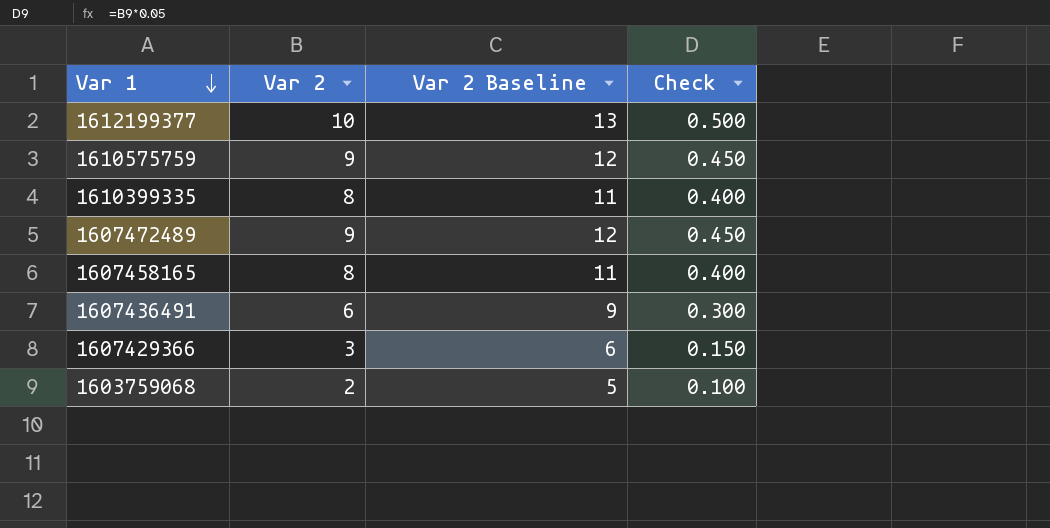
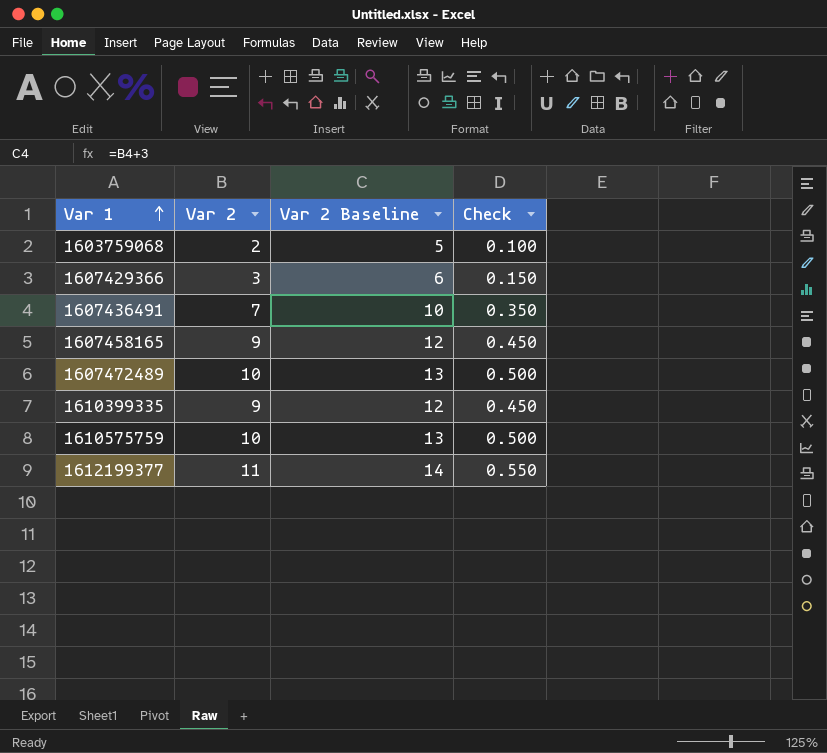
row order: Var 1 descending -> Var 1 ascending
1607436491 | Var 2: 6 -> 7
1607436491 | Var 2 Baseline: 9 -> 10
1607436491 | Check: 0.300 -> 0.350
1607458165 | Var 2: 8 -> 9
1607458165 | Var 2 Baseline: 11 -> 12
1607458165 | Check: 0.400 -> 0.450
1607472489 | Var 2: 9 -> 10
1607472489 | Var 2 Baseline: 12 -> 13
1607472489 | Check: 0.450 -> 0.500
1610399335 | Var 2: 8 -> 9
1610399335 | Var 2 Baseline: 11 -> 12
1610399335 | Check: 0.400 -> 0.450
1610575759 | Var 2: 9 -> 10
1610575759 | Var 2 Baseline: 12 -> 13
1610575759 | Check: 0.450 -> 0.500
1612199377 | Var 2: 10 -> 11
1612199377 | Var 2 Baseline: 13 -> 14
1612199377 | Check: 0.500 -> 0.550

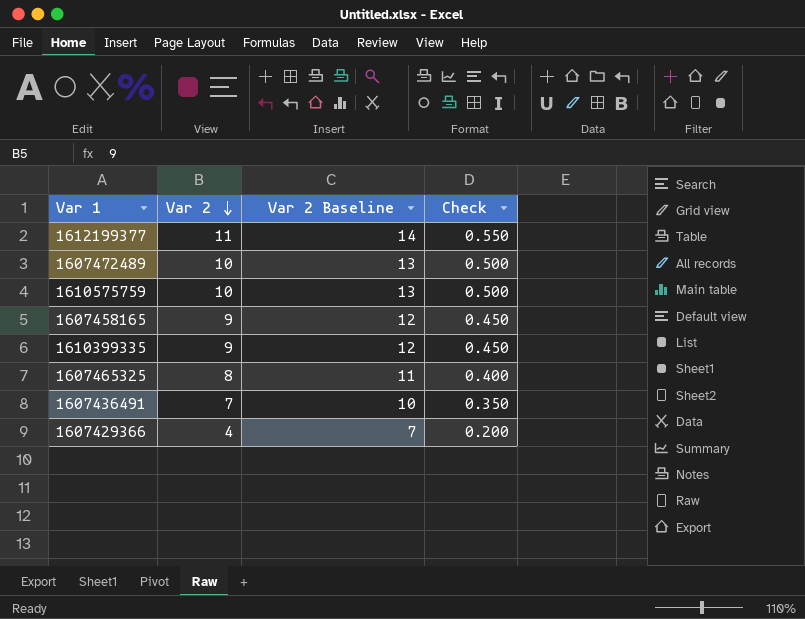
row order: Var 1 ascending -> Var 2 descending
row 1603759068: 2 | 5 | 0.100 -> none
row 1607465325: none -> 8 | 11 | 0.400
1607429366 | Var 2: 3 -> 4
1607429366 | Var 2 Baseline: 6 -> 7
1607429366 | Check: 0.150 -> 0.200

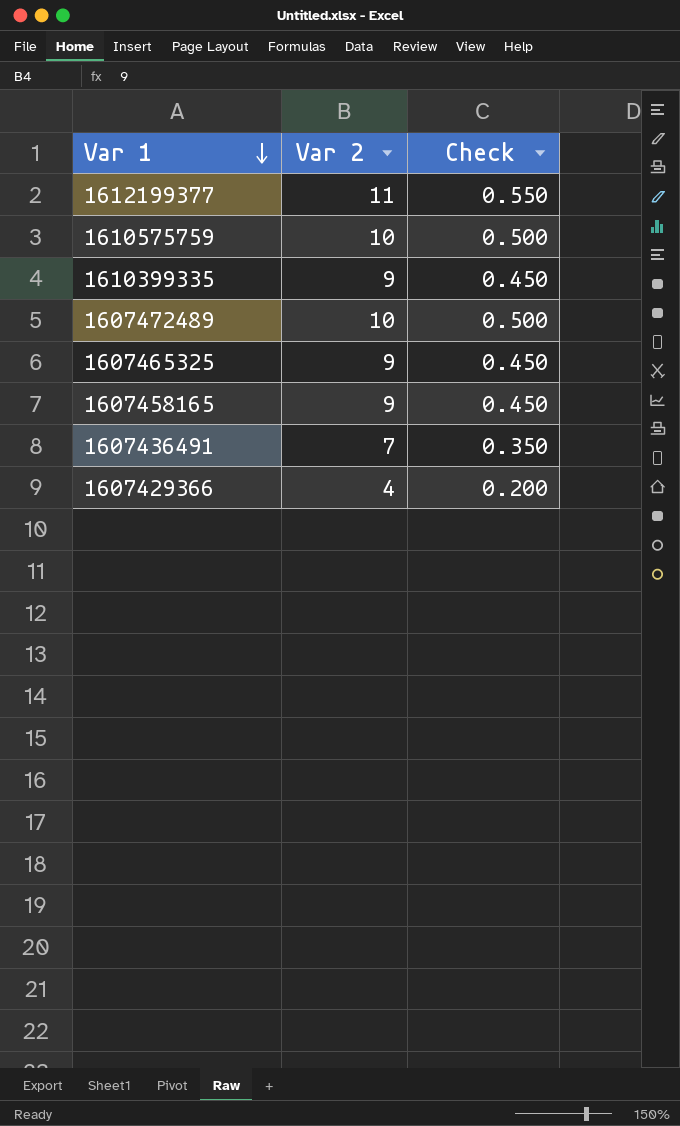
row order: Var 2 descending -> Var 1 descending
column Var 2 Baseline | formula: [Var 2] + 3 -> none
1607465325 | Var 2: 8 -> 9
1607465325 | Check: 0.400 -> 0.450

